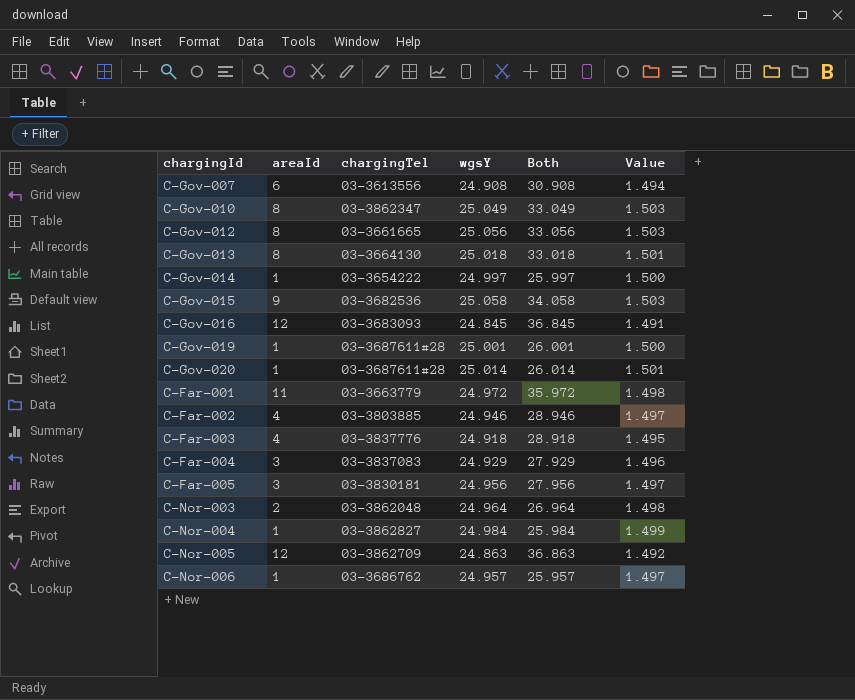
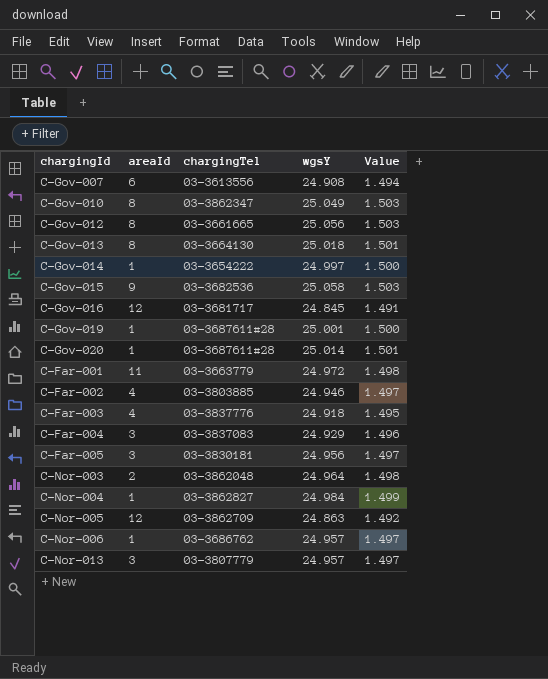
column Both | formula: [areaId] + [wgsY] -> none
C-Gov-016 | chargingTel: 03-3683093 -> 03-3681717
row C-Nor-013: none -> 3 | 03-3807779 | 24.957 | 1.497

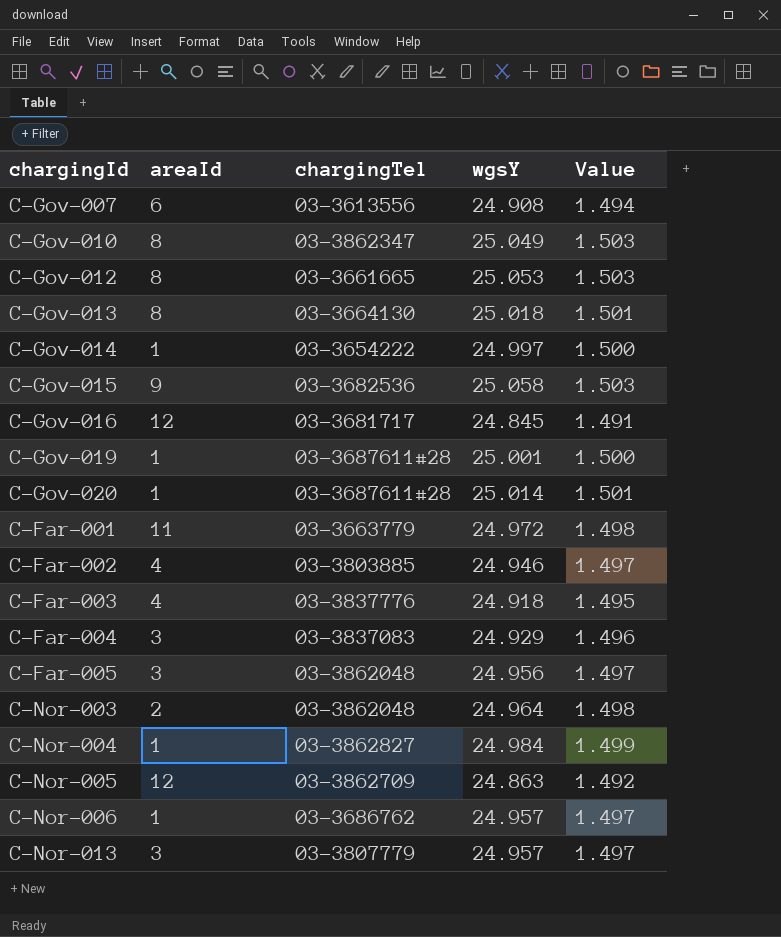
C-Gov-012 | wgsY: 25.056 -> 25.053
C-Far-005 | chargingTel: 03-3830181 -> 03-3862048

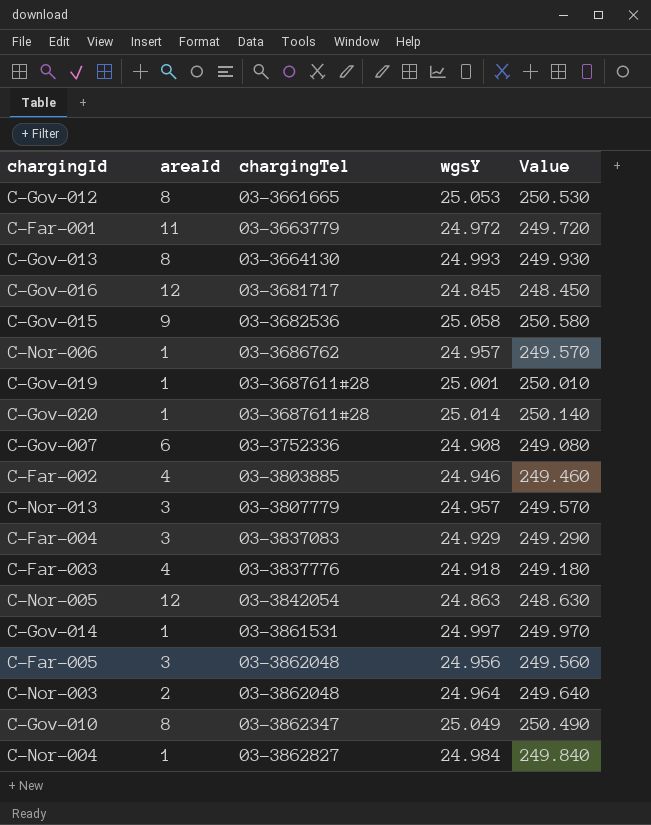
row order: none -> chargingTel ascending
column Value | formula: [wgsY] * 0.06 -> [wgsY] * 10
C-Gov-013 | wgsY: 25.018 -> 24.993
C-Gov-007 | chargingTel: 03-3613556 -> 03-3752336
C-Nor-005 | chargingTel: 03-3862709 -> 03-3842054
C-Gov-014 | chargingTel: 03-3654222 -> 03-3861531

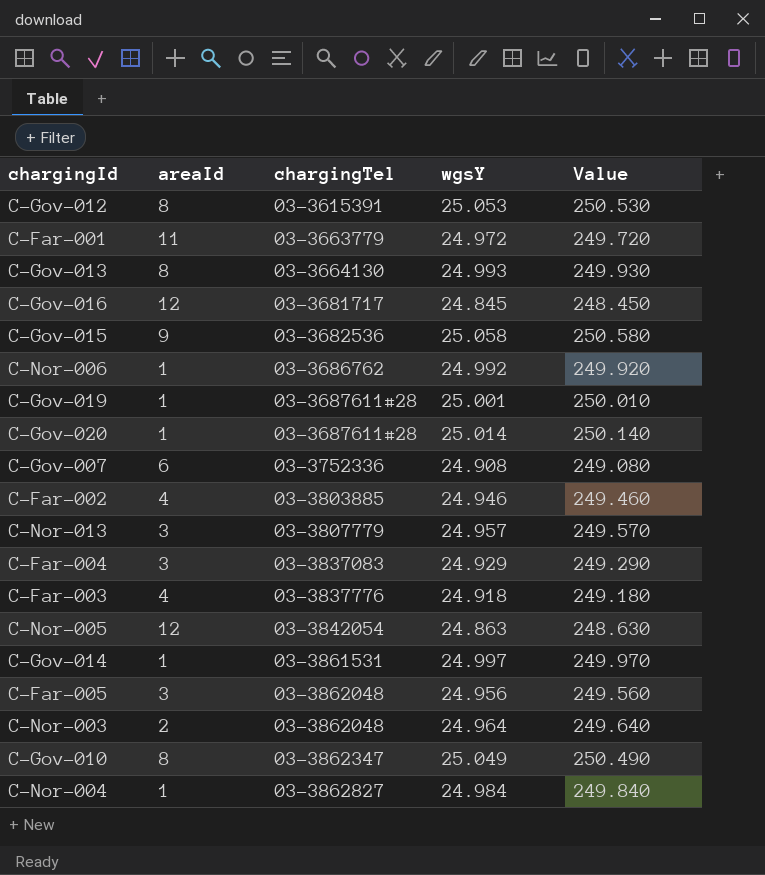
C-Gov-012 | chargingTel: 03-3661665 -> 03-3615391
C-Nor-006 | wgsY: 24.957 -> 24.992
C-Nor-006 | Value: 249.570 -> 249.920

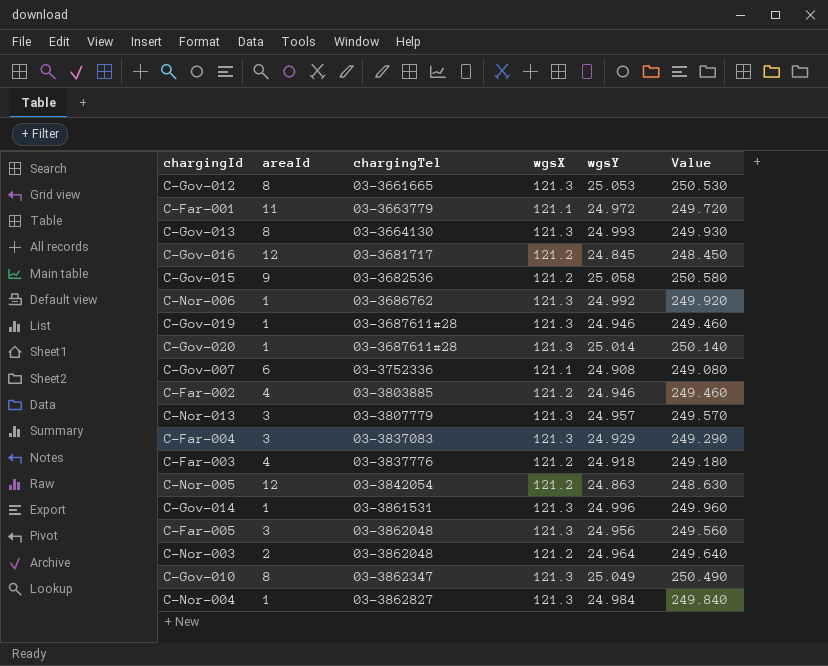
column wgsX | position: none -> 4
C-Gov-012 | chargingTel: 03-3615391 -> 03-3661665
C-Gov-019 | wgsY: 25.001 -> 24.946
C-Gov-019 | Value: 250.010 -> 249.460
C-Gov-014 | wgsY: 24.997 -> 24.996
C-Gov-014 | Value: 249.970 -> 249.960

